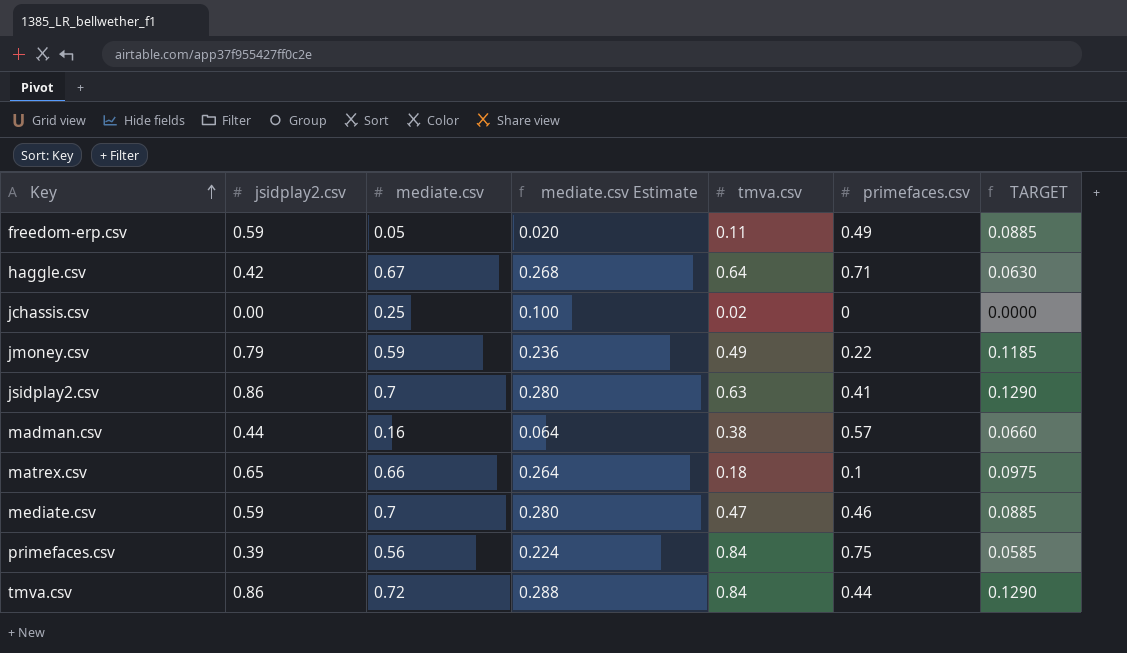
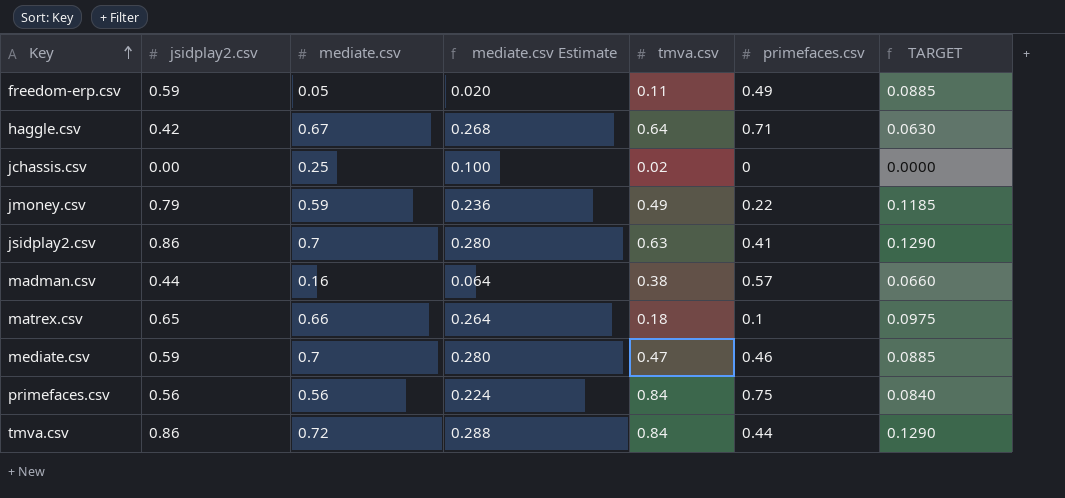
primefaces.csv | jsidplay2.csv: 0.39 -> 0.56
primefaces.csv | TARGET: 0.0585 -> 0.0840

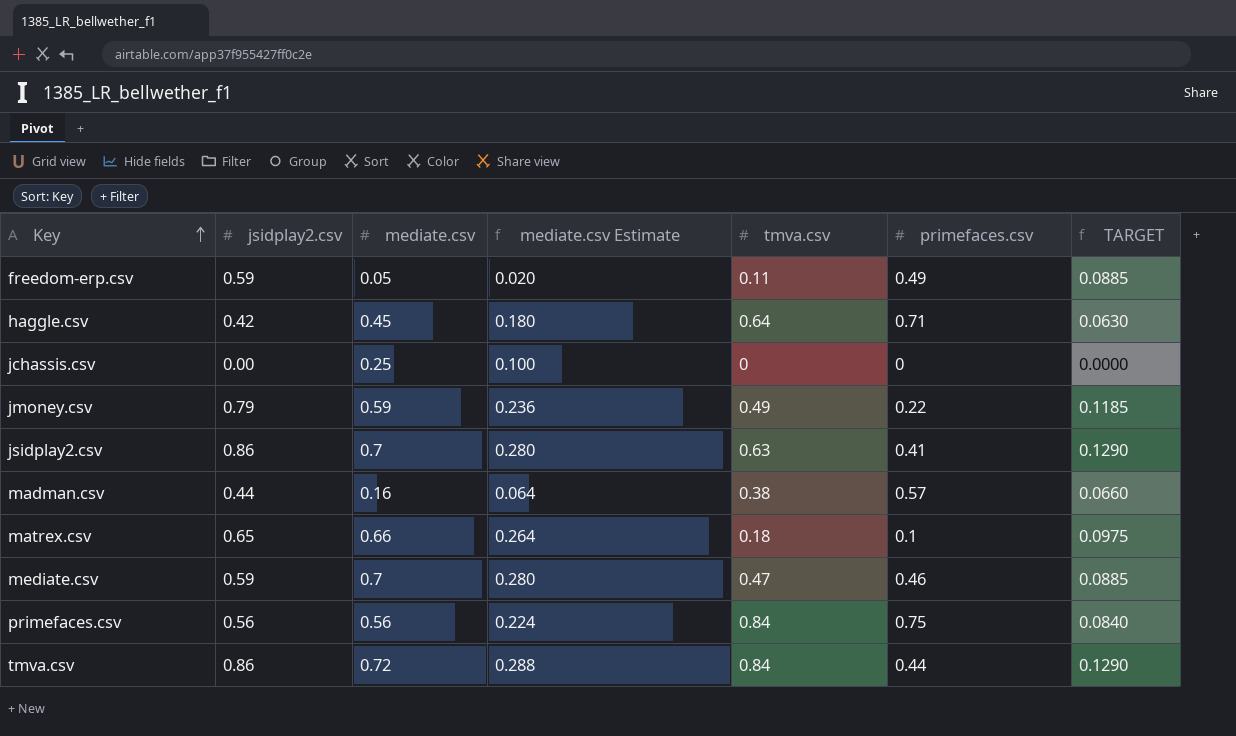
haggle.csv | mediate.csv: 0.67 -> 0.45
haggle.csv | mediate.csv Estimate: 0.268 -> 0.180
jchassis.csv | tmva.csv: 0.02 -> 0

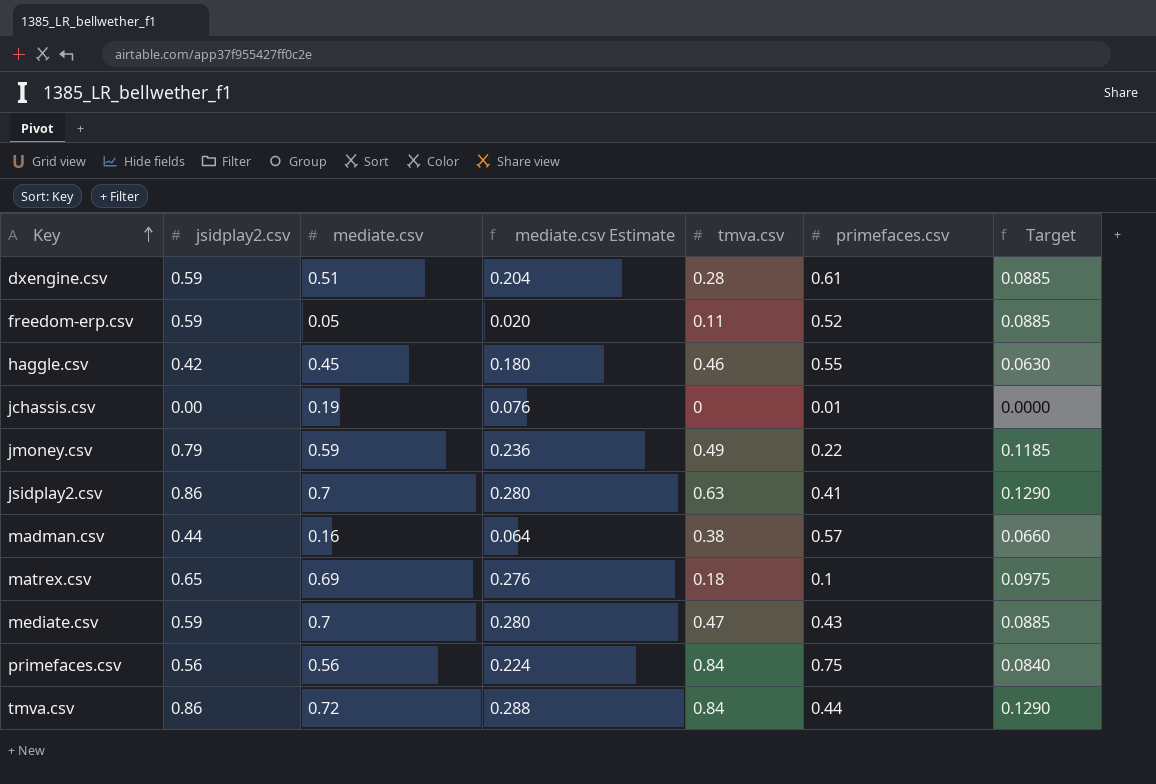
column name: TARGET -> Target
row dxengine.csv: none -> 0.59 | 0.51 | 0.204 | 0.28 | 0.61 | 0.0885
freedom-erp.csv | primefaces.csv: 0.49 -> 0.52
haggle.csv | tmva.csv: 0.64 -> 0.46
haggle.csv | primefaces.csv: 0.71 -> 0.55
jchassis.csv | mediate.csv: 0.25 -> 0.19
jchassis.csv | mediate.csv Estimate: 0.100 -> 0.076
jchassis.csv | primefaces.csv: 0 -> 0.01
matrex.csv | mediate.csv: 0.66 -> 0.69
matrex.csv | mediate.csv Estimate: 0.264 -> 0.276
mediate.csv | primefaces.csv: 0.46 -> 0.43

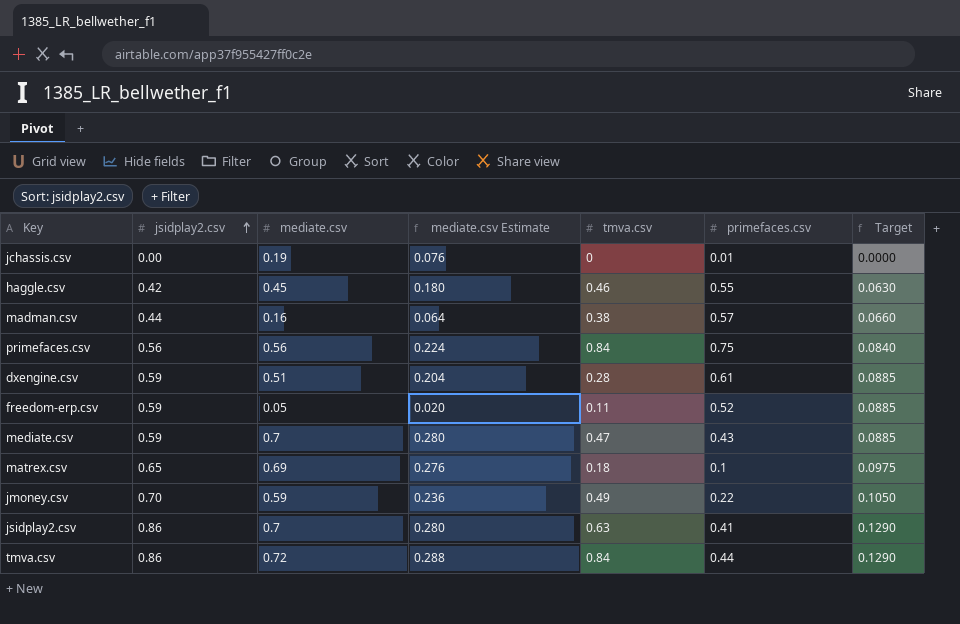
row order: Key ascending -> jsidplay2.csv ascending
jmoney.csv | jsidplay2.csv: 0.79 -> 0.70
jmoney.csv | Target: 0.1185 -> 0.1050

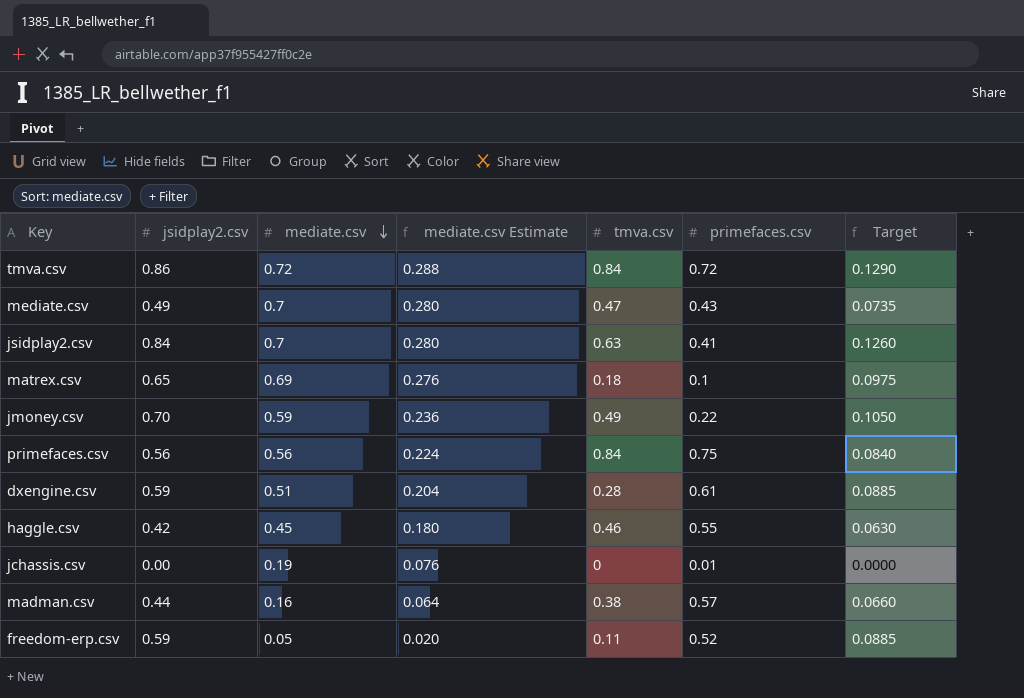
row order: jsidplay2.csv ascending -> mediate.csv descending
tmva.csv | primefaces.csv: 0.44 -> 0.72
mediate.csv | jsidplay2.csv: 0.59 -> 0.49
mediate.csv | Target: 0.0885 -> 0.0735
jsidplay2.csv | jsidplay2.csv: 0.86 -> 0.84
jsidplay2.csv | Target: 0.1290 -> 0.1260

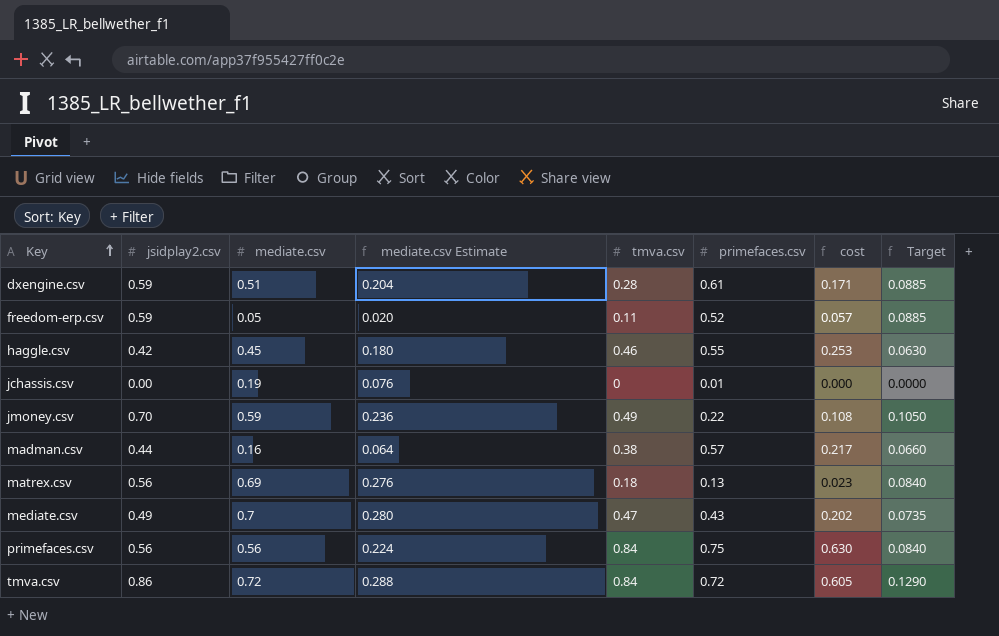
row order: mediate.csv descending -> Key ascending
column cost | formula: none -> [tmva.csv] * [primefaces.csv]
row jsidplay2.csv: 0.84 | 0.7 | 0.280 | 0.63 | 0.41 | 0.1260 -> none
matrex.csv | jsidplay2.csv: 0.65 -> 0.56
matrex.csv | primefaces.csv: 0.1 -> 0.13
matrex.csv | Target: 0.0975 -> 0.0840

